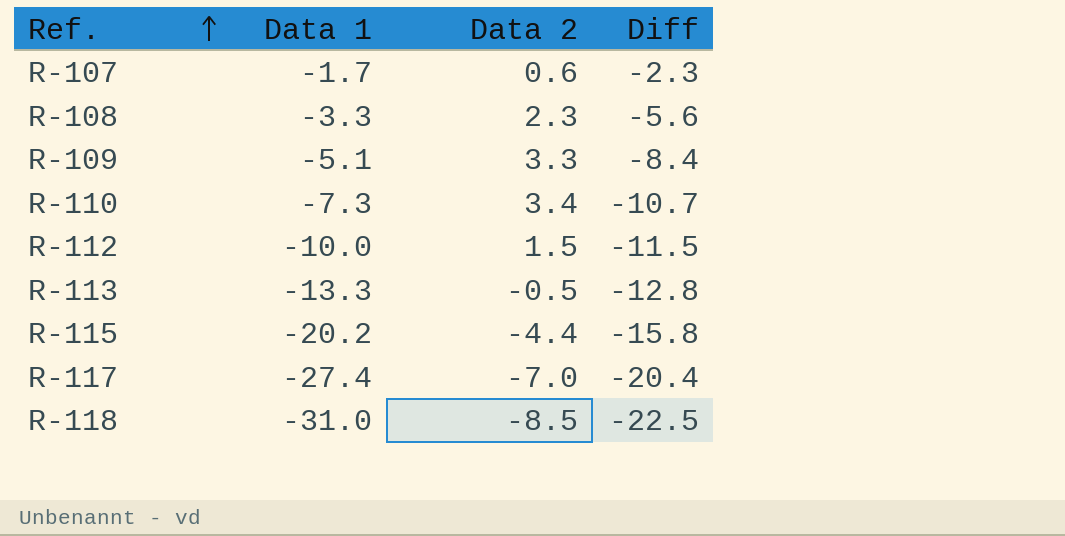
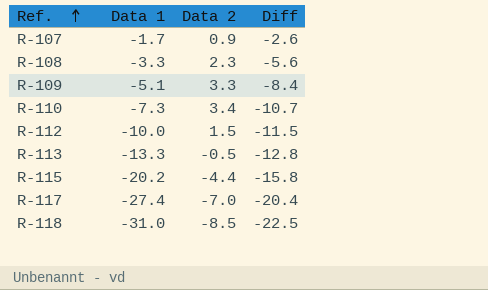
R-107 | Data 2: 0.6 -> 0.9
R-107 | Diff: -2.3 -> -2.6

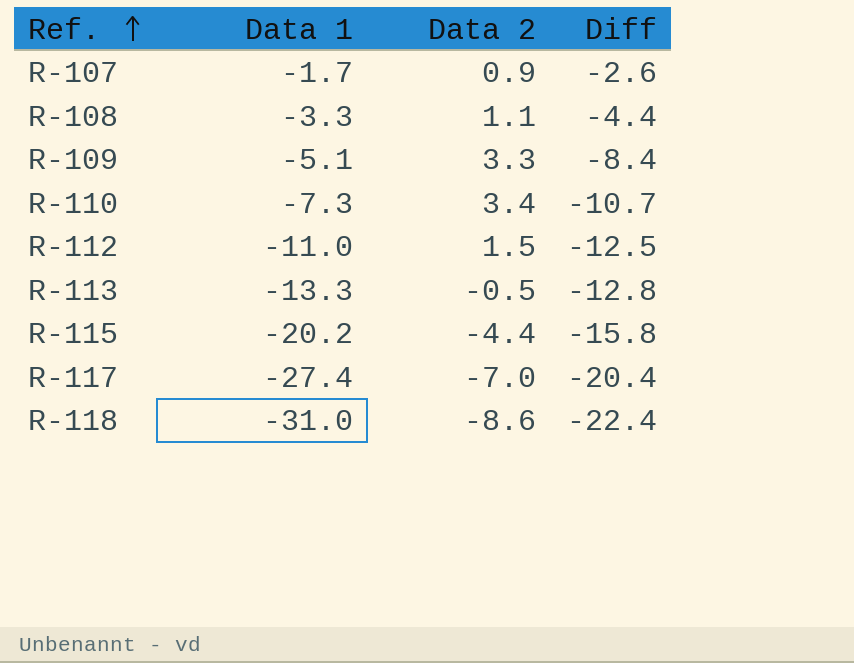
R-108 | Data 2: 2.3 -> 1.1
R-108 | Diff: -5.6 -> -4.4
R-112 | Data 1: -10.0 -> -11.0
R-112 | Diff: -11.5 -> -12.5
R-118 | Data 2: -8.5 -> -8.6
R-118 | Diff: -22.5 -> -22.4

